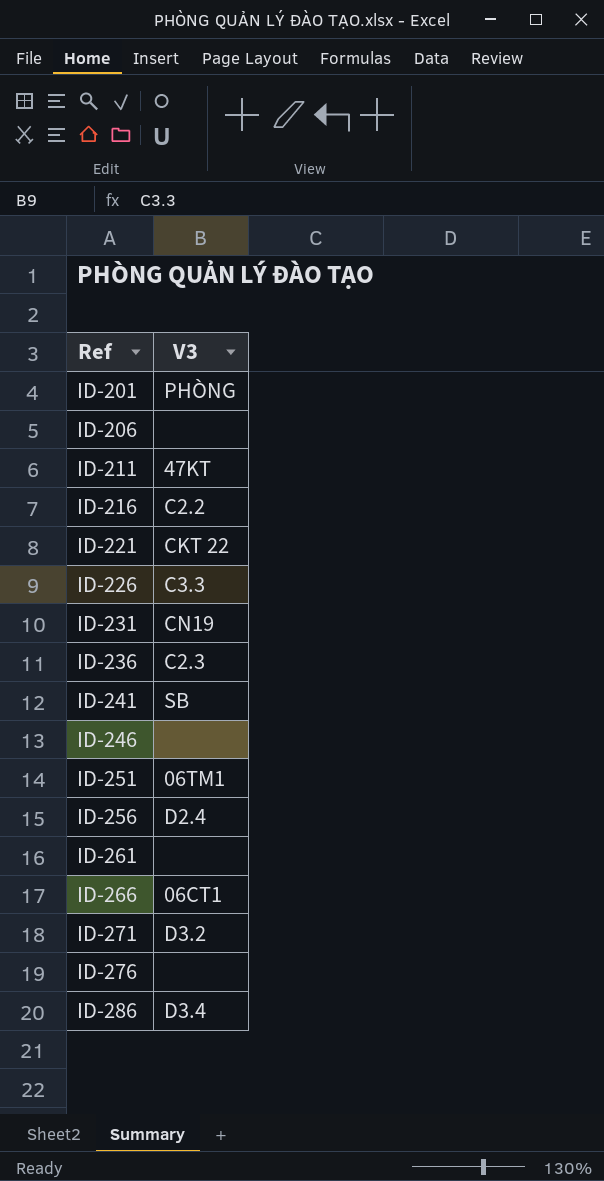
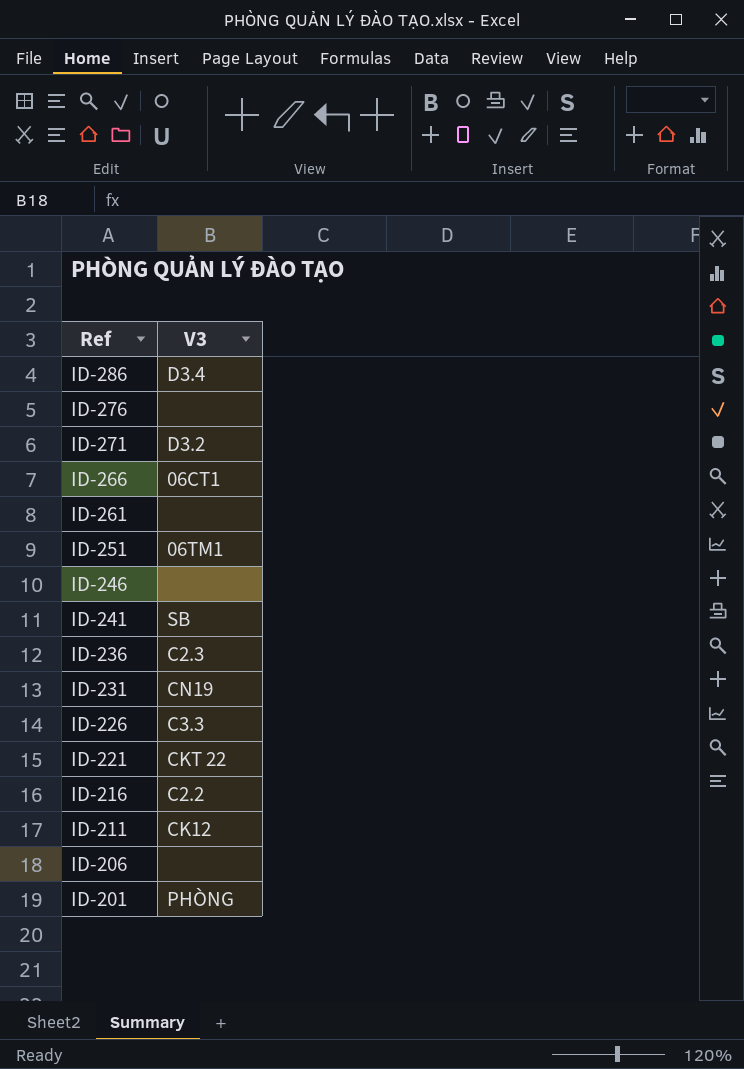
row order: Ref ascending -> Ref descending
row ID-256: D2.4 -> none
ID-211 | V3: 47KT -> CK12

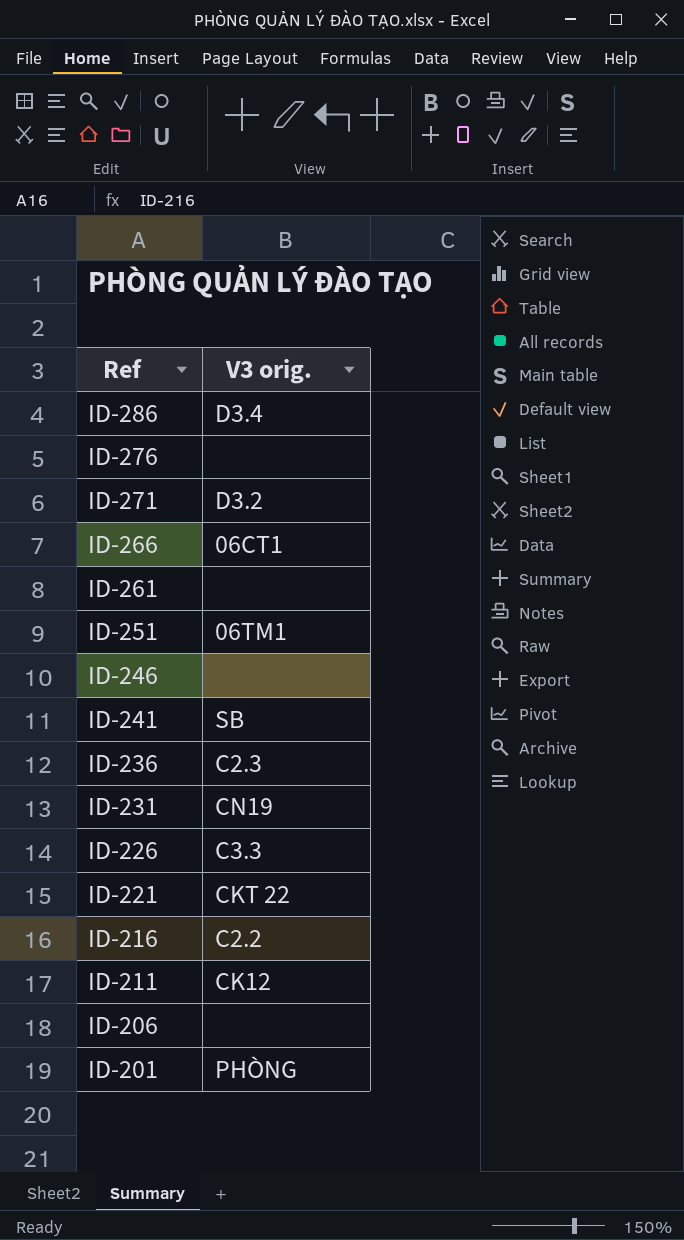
column name: V3 -> V3 orig.

